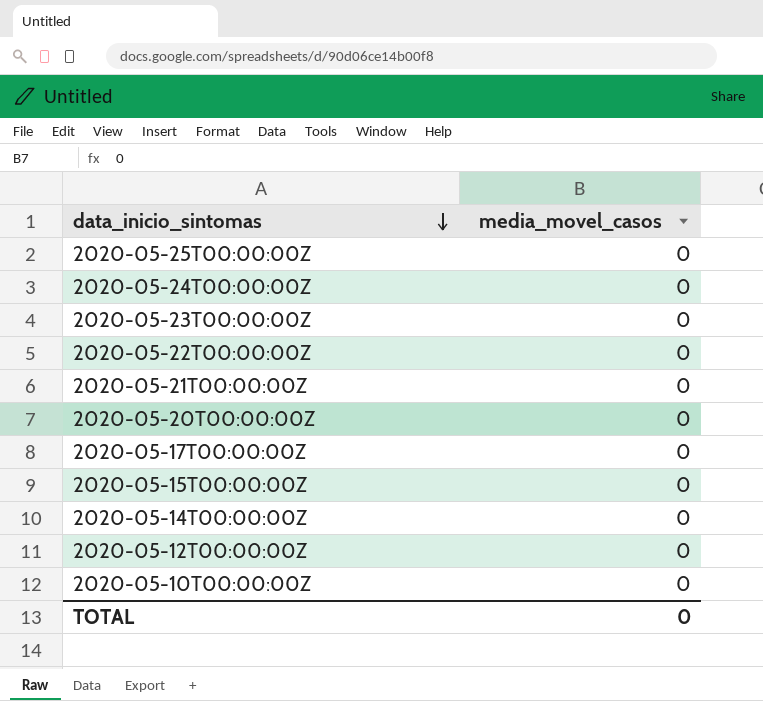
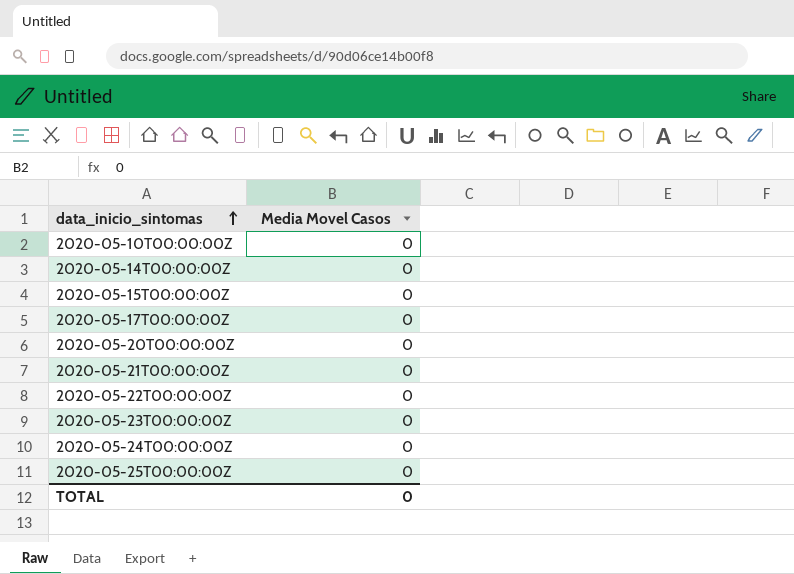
row order: data_inicio_sintomas descending -> data_inicio_sintomas ascending
column name: media_movel_casos -> Media Movel Casos
row 2020-05-12T00:00:00Z: 0 -> none

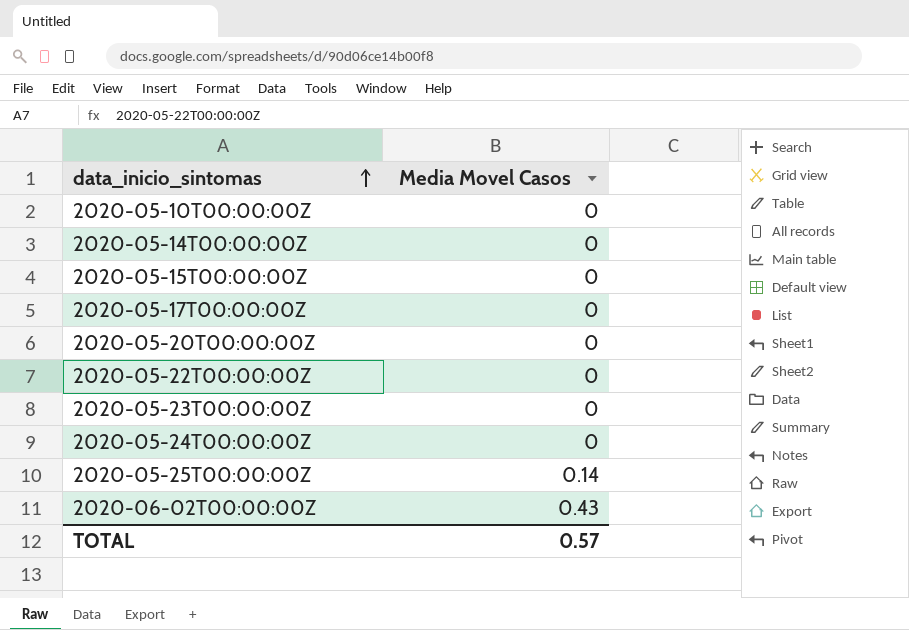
row 2020-05-21T00:00:00Z: 0 -> none
2020-05-25T00:00:00Z | Media Movel Casos: 0 -> 0.14
row 2020-06-02T00:00:00Z: none -> 0.43
TOTAL | Media Movel Casos: 0 -> 0.57

